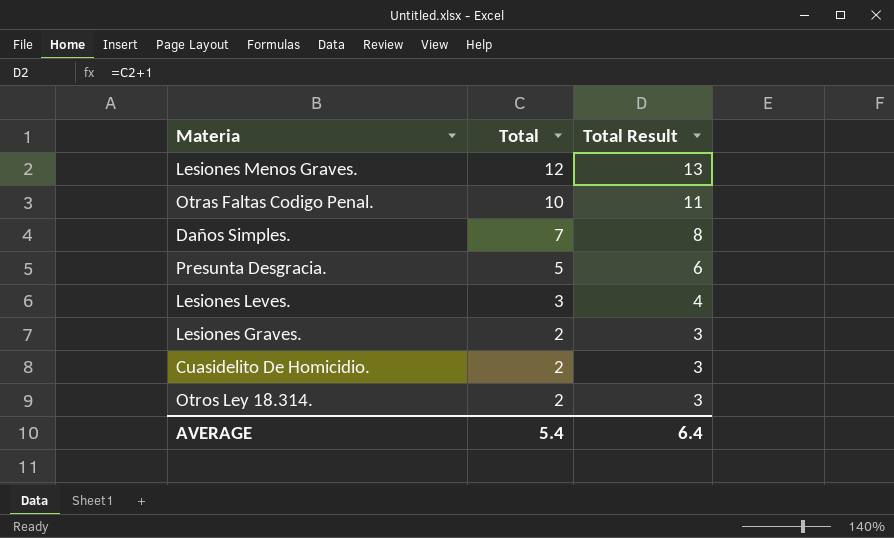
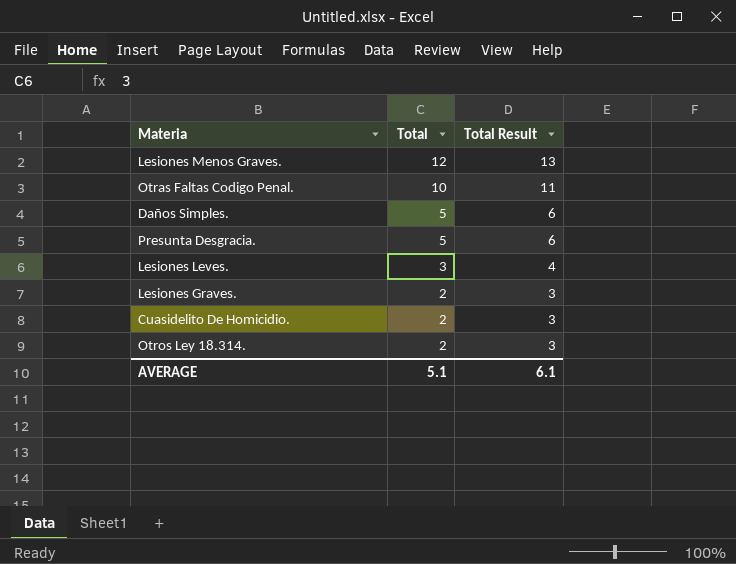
Daños Simples. | Total: 7 -> 5
Daños Simples. | Total Result: 8 -> 6
AVERAGE | Total: 5.4 -> 5.1
AVERAGE | Total Result: 6.4 -> 6.1

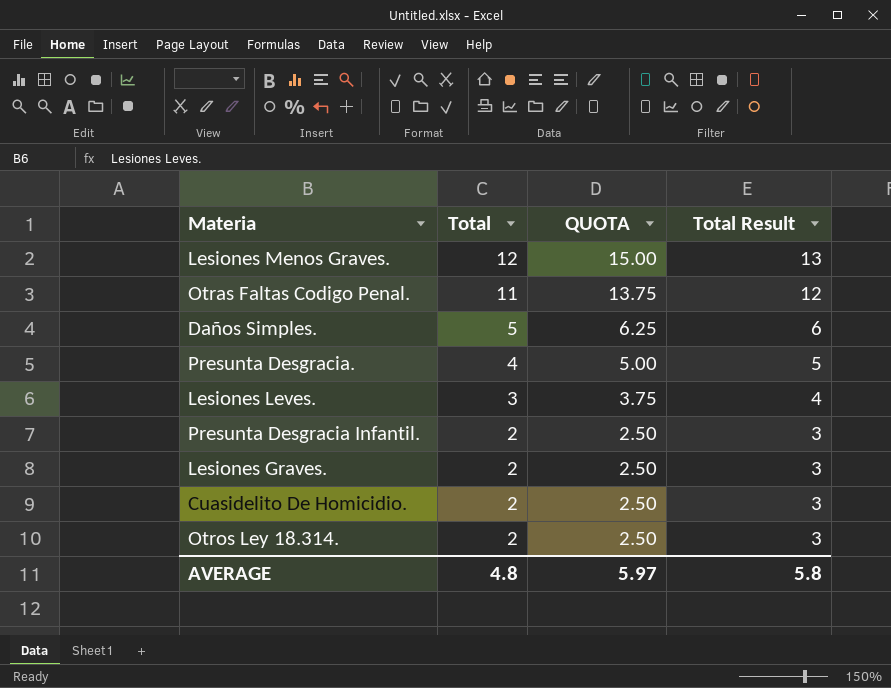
column QUOTA | formula: none -> [Total] * 1.25
Otras Faltas Codigo Penal. | Total: 10 -> 11
Otras Faltas Codigo Penal. | Total Result: 11 -> 12
Presunta Desgracia. | Total: 5 -> 4
Presunta Desgracia. | Total Result: 6 -> 5
row Presunta Desgracia Infantil.: none -> 2 | 2.50 | 3
AVERAGE | Total: 5.1 -> 4.8
AVERAGE | Total Result: 6.1 -> 5.8

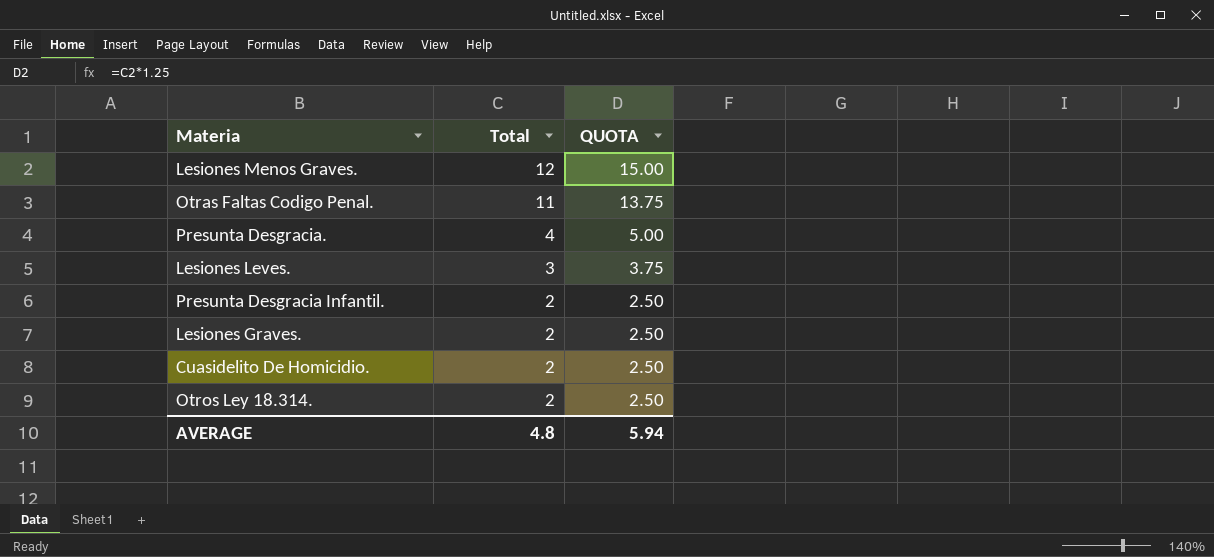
column Total Result | formula: [Total] + 1 -> none
row Daños Simples.: 5 | 6.25 | 6 -> none
AVERAGE | QUOTA: 5.97 -> 5.94

